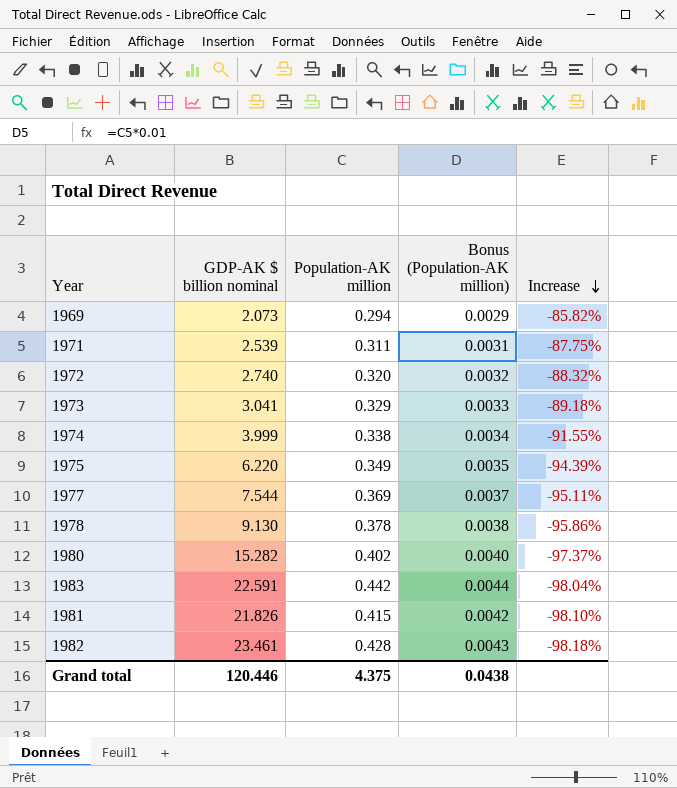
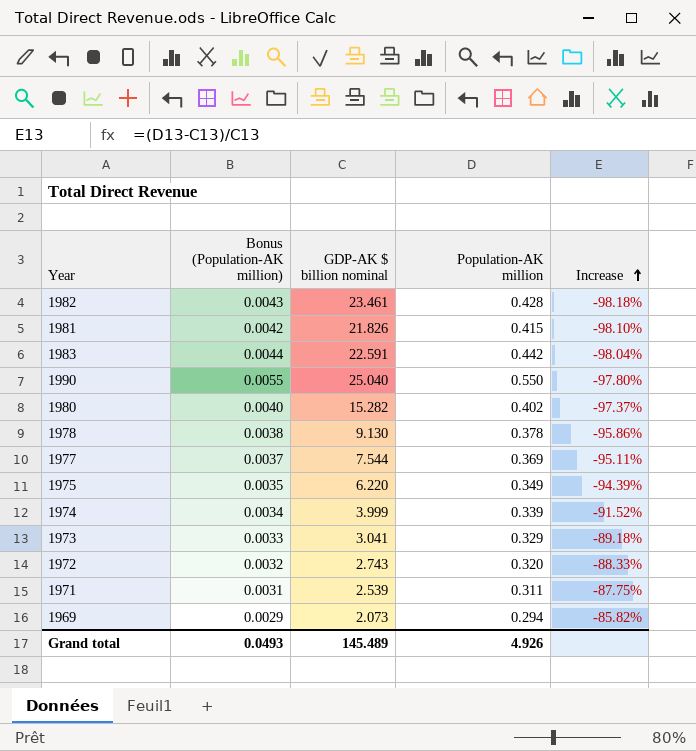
row order: Increase descending -> Increase ascending
column Bonus (Population-AK million) | position: 4 -> 2
row 1990: none -> 0.0055 | 25.040 | 0.550 | -97.80%
1974 | Population-AK million: 0.338 -> 0.339
1974 | Increase: -91.55% -> -91.52%
1972 | GDP-AK $ billion nominal: 2.740 -> 2.743
1972 | Increase: -88.32% -> -88.33%
Grand total | Bonus (Population-AK million): 0.0438 -> 0.0493
Grand total | GDP-AK $ billion nominal: 120.446 -> 145.489
Grand total | Population-AK million: 4.375 -> 4.926

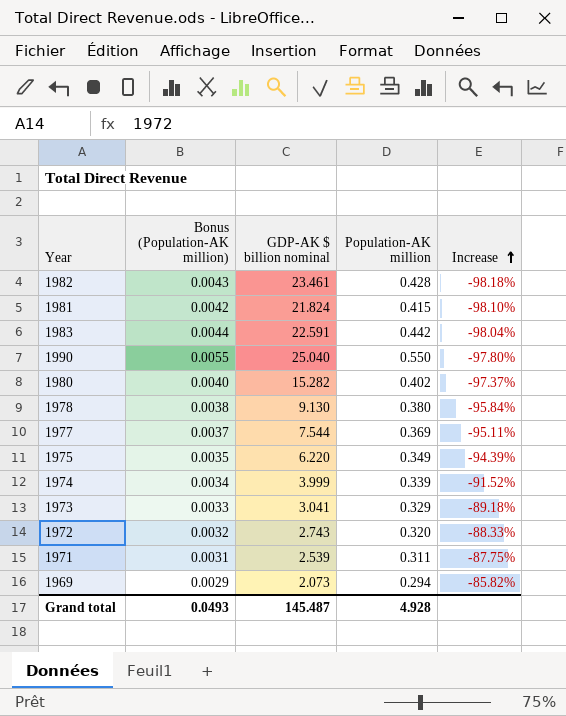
1981 | GDP-AK $ billion nominal: 21.826 -> 21.824
1978 | Population-AK million: 0.378 -> 0.380
1978 | Increase: -95.86% -> -95.84%
Grand total | GDP-AK $ billion nominal: 145.489 -> 145.487
Grand total | Population-AK million: 4.926 -> 4.928

